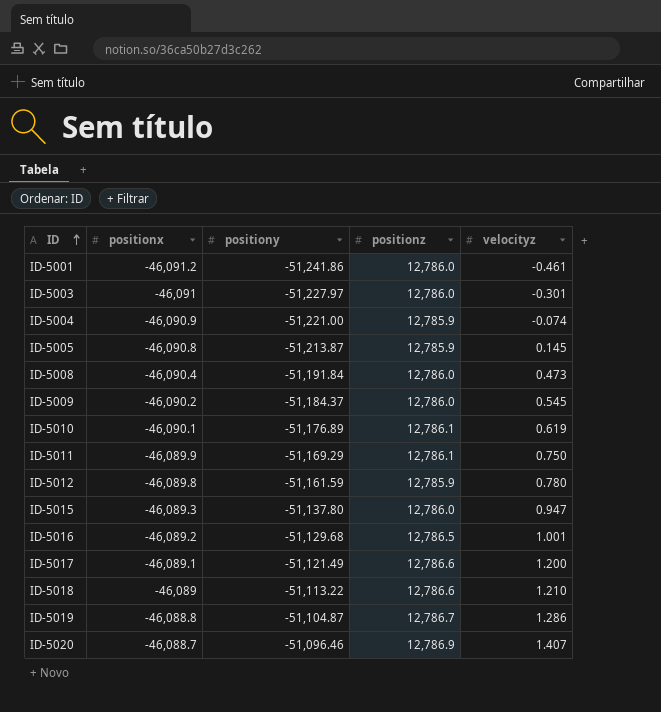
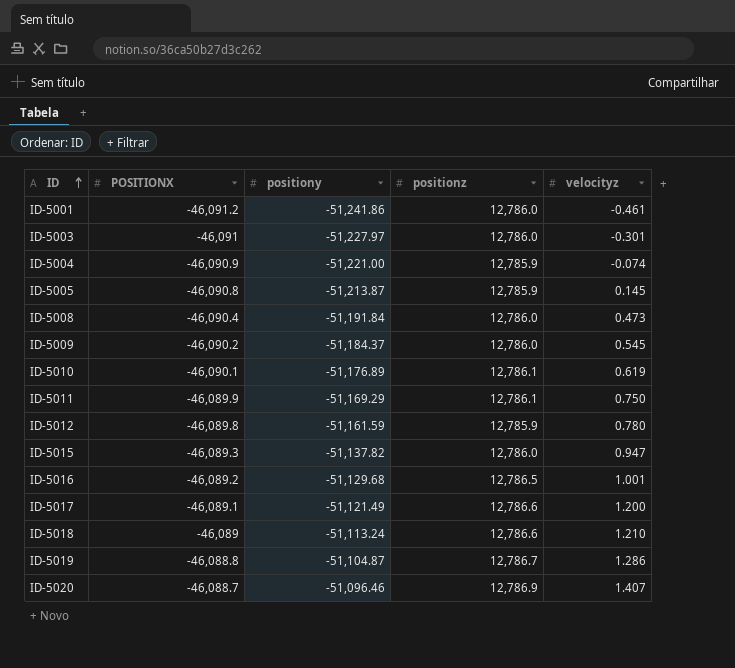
column name: positionx -> POSITIONX
ID-5015 | positiony: -51,137.80 -> -51,137.82
ID-5018 | positiony: -51,113.22 -> -51,113.24

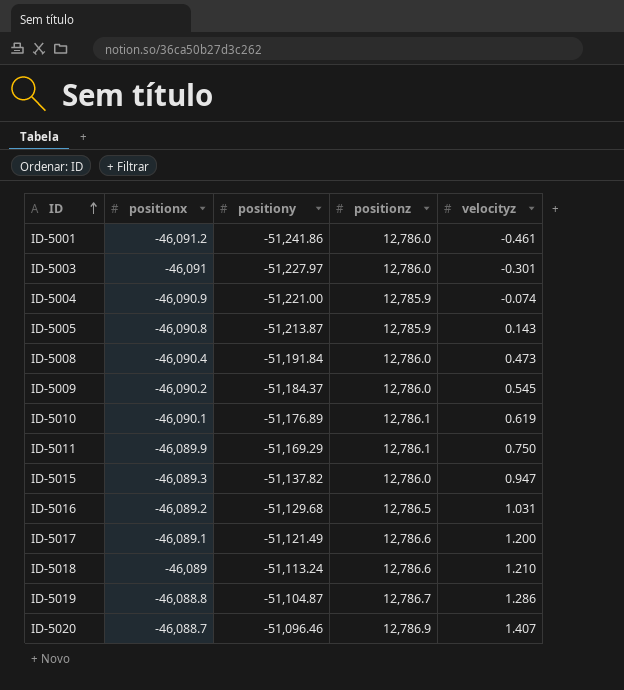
column name: POSITIONX -> positionx
row ID-5012: -46,089.8 | -51,161.59 | 12,785.9 | 0.780 -> none
ID-5005 | velocityz: 0.145 -> 0.143
ID-5016 | velocityz: 1.001 -> 1.031

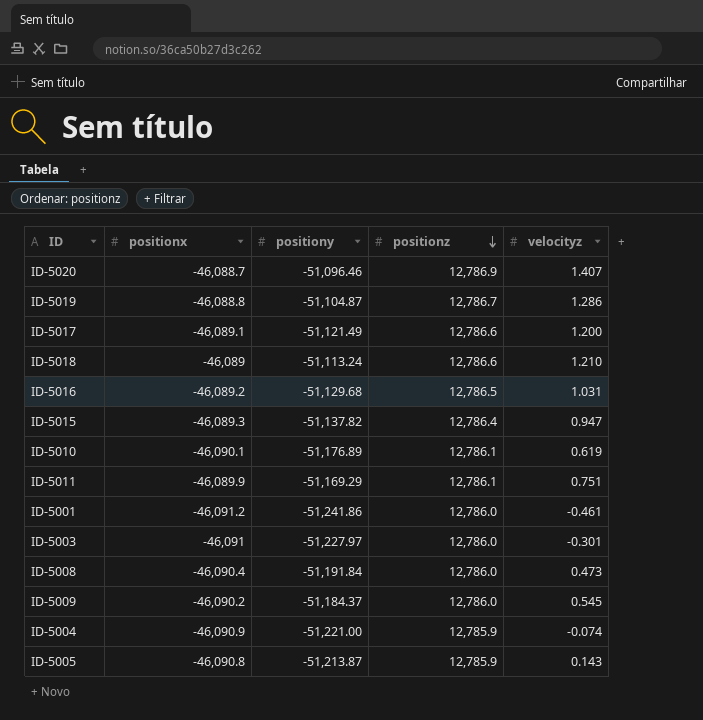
row order: ID ascending -> positionz descending
ID-5015 | positionz: 12,786.0 -> 12,786.4
ID-5011 | velocityz: 0.750 -> 0.751

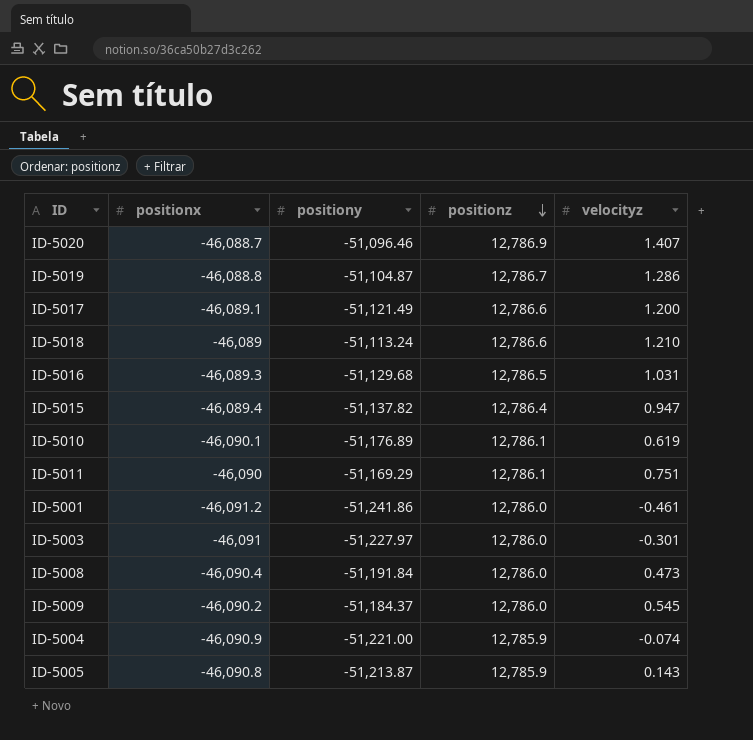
ID-5016 | positionx: -46,089.2 -> -46,089.3
ID-5015 | positionx: -46,089.3 -> -46,089.4
ID-5011 | positionx: -46,089.9 -> -46,090

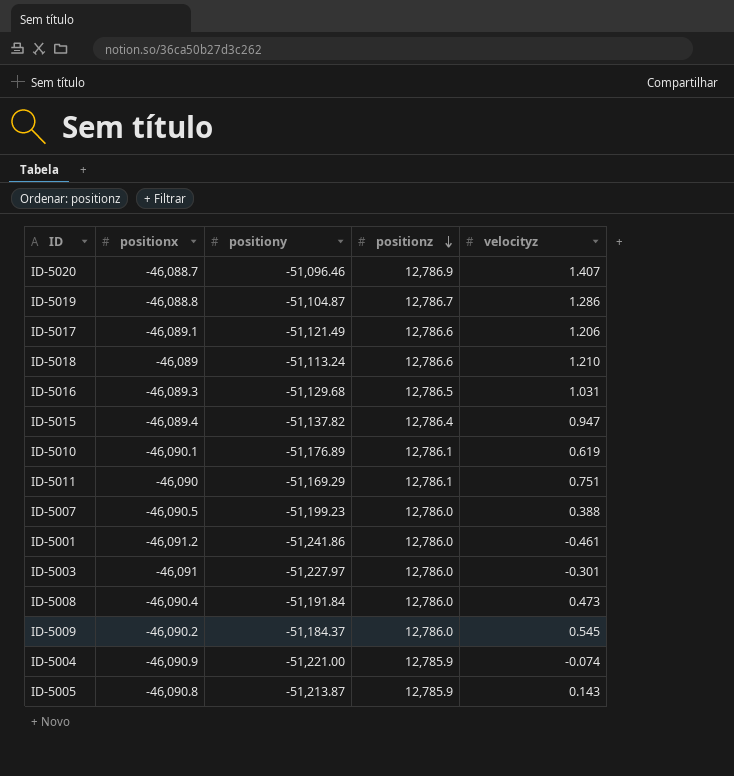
ID-5017 | velocityz: 1.200 -> 1.206
row ID-5007: none -> -46,090.5 | -51,199.23 | 12,786.0 | 0.388

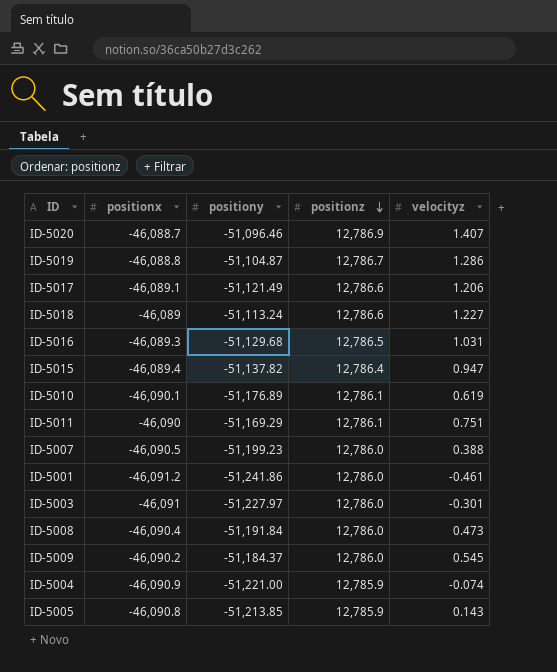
ID-5018 | velocityz: 1.210 -> 1.227
ID-5005 | positiony: -51,213.87 -> -51,213.85

